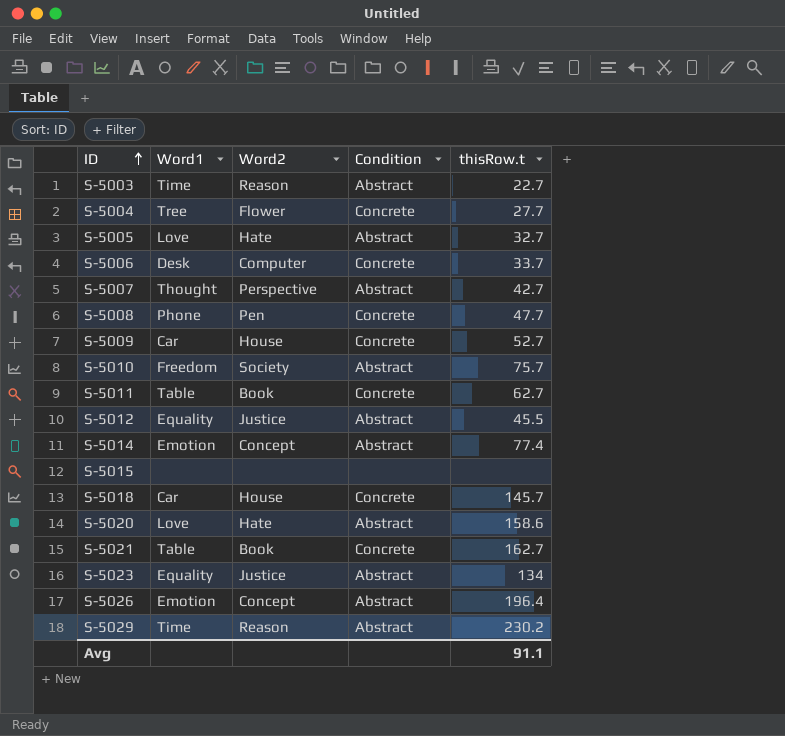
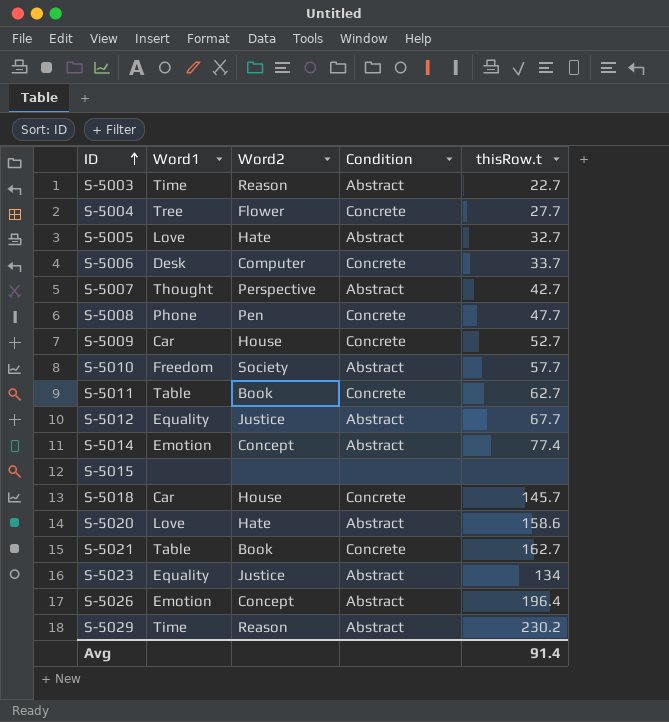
S-5010 | thisRow.t: 75.7 -> 57.7
S-5012 | thisRow.t: 45.5 -> 67.7
Avg | thisRow.t: 91.1 -> 91.4

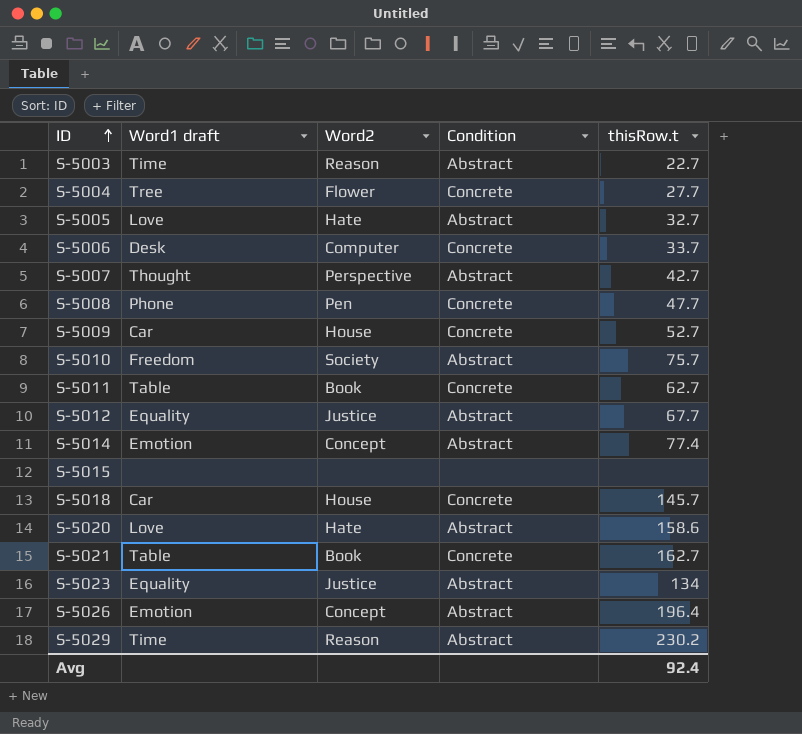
column name: Word1 -> Word1 draft
S-5010 | thisRow.t: 57.7 -> 75.7
Avg | thisRow.t: 91.4 -> 92.4

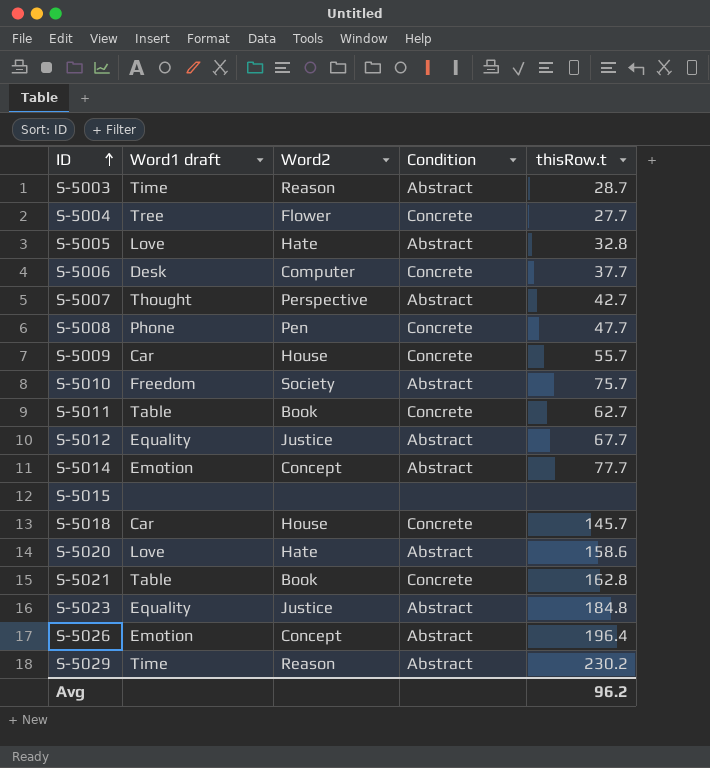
S-5003 | thisRow.t: 22.7 -> 28.7
S-5005 | thisRow.t: 32.7 -> 32.8
S-5006 | thisRow.t: 33.7 -> 37.7
S-5009 | thisRow.t: 52.7 -> 55.7
S-5014 | thisRow.t: 77.4 -> 77.7
S-5021 | thisRow.t: 162.7 -> 162.8
S-5023 | thisRow.t: 134 -> 184.8
Avg | thisRow.t: 92.4 -> 96.2

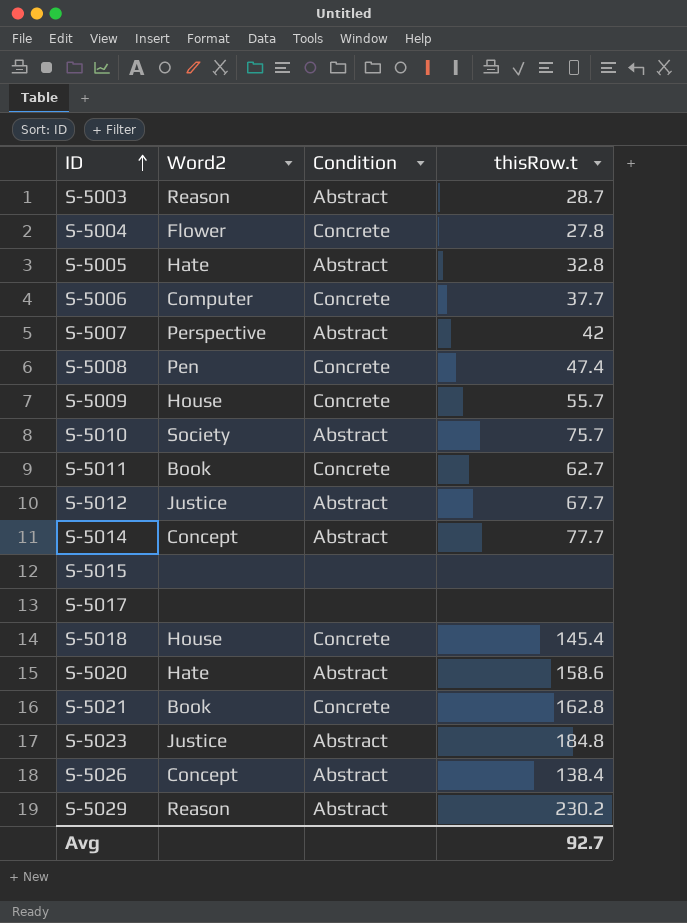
column Word1 draft | position: 2 -> none
S-5004 | thisRow.t: 27.7 -> 27.8
S-5007 | thisRow.t: 42.7 -> 42
S-5008 | thisRow.t: 47.7 -> 47.4
row S-5017: none -> none | none | none
S-5018 | thisRow.t: 145.7 -> 145.4
S-5026 | thisRow.t: 196.4 -> 138.4
Avg | thisRow.t: 96.2 -> 92.7

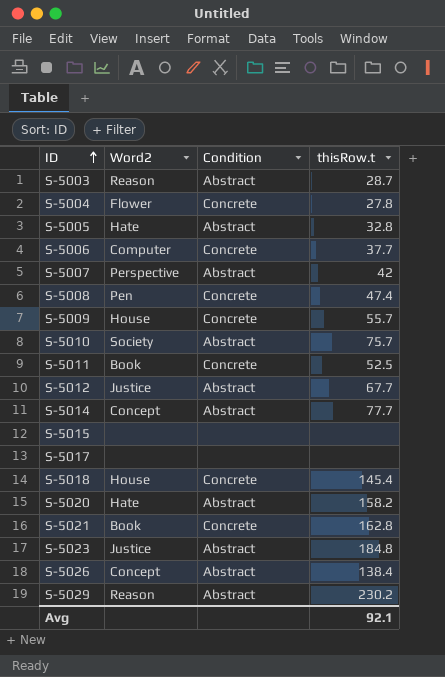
S-5011 | thisRow.t: 62.7 -> 52.5
S-5020 | thisRow.t: 158.6 -> 158.2
Avg | thisRow.t: 92.7 -> 92.1

